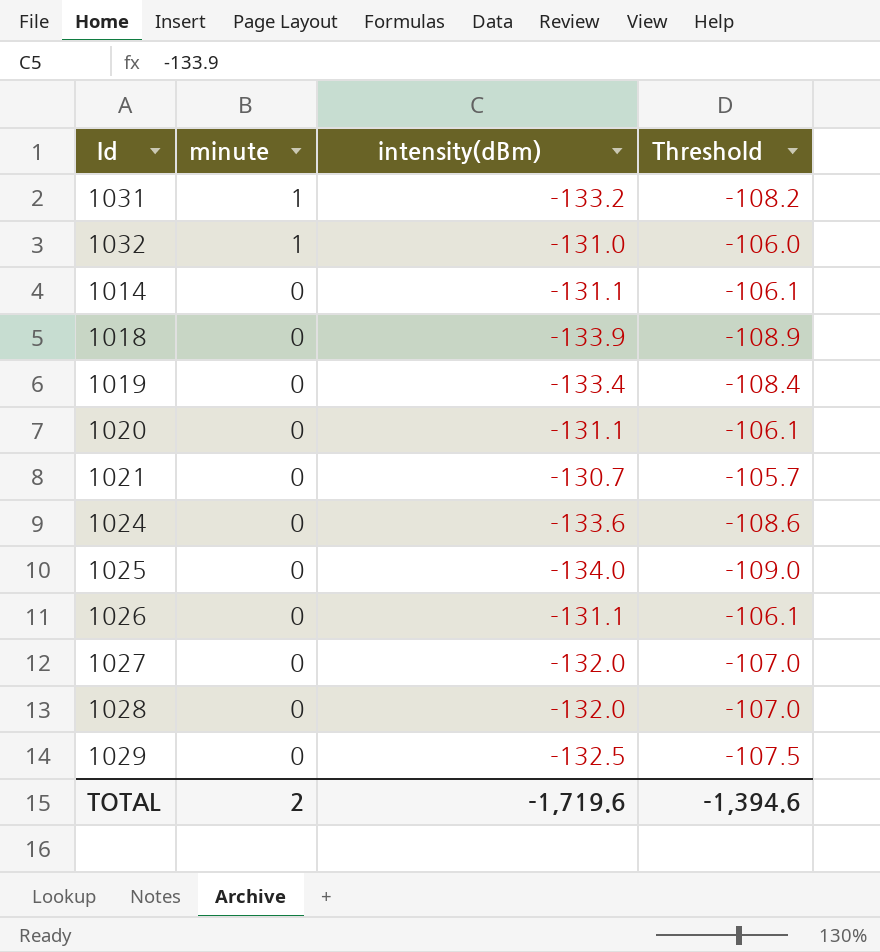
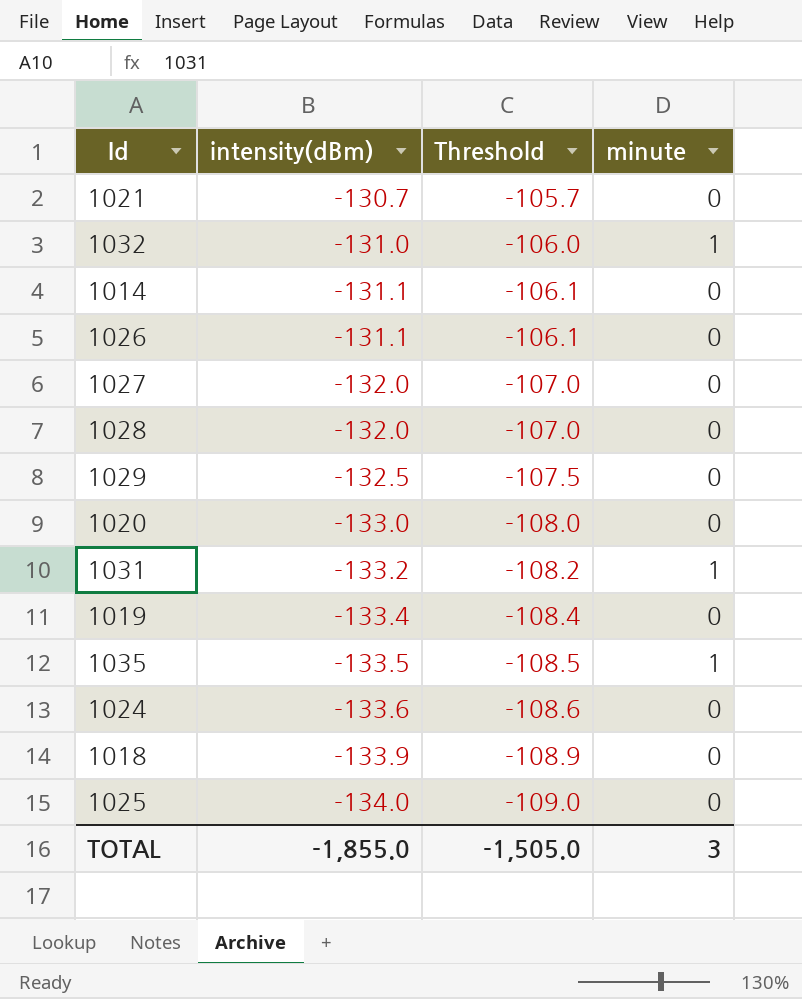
row order: minute descending -> intensity(dBm) descending
column minute | position: 2 -> 4
1020 | intensity(dBm): -131.1 -> -133.0
1020 | Threshold: -106.1 -> -108.0
row 1035: none -> -133.5 | -108.5 | 1
TOTAL | intensity(dBm): -1,719.6 -> -1,855.0
TOTAL | Threshold: -1,394.6 -> -1,505.0
TOTAL | minute: 2 -> 3

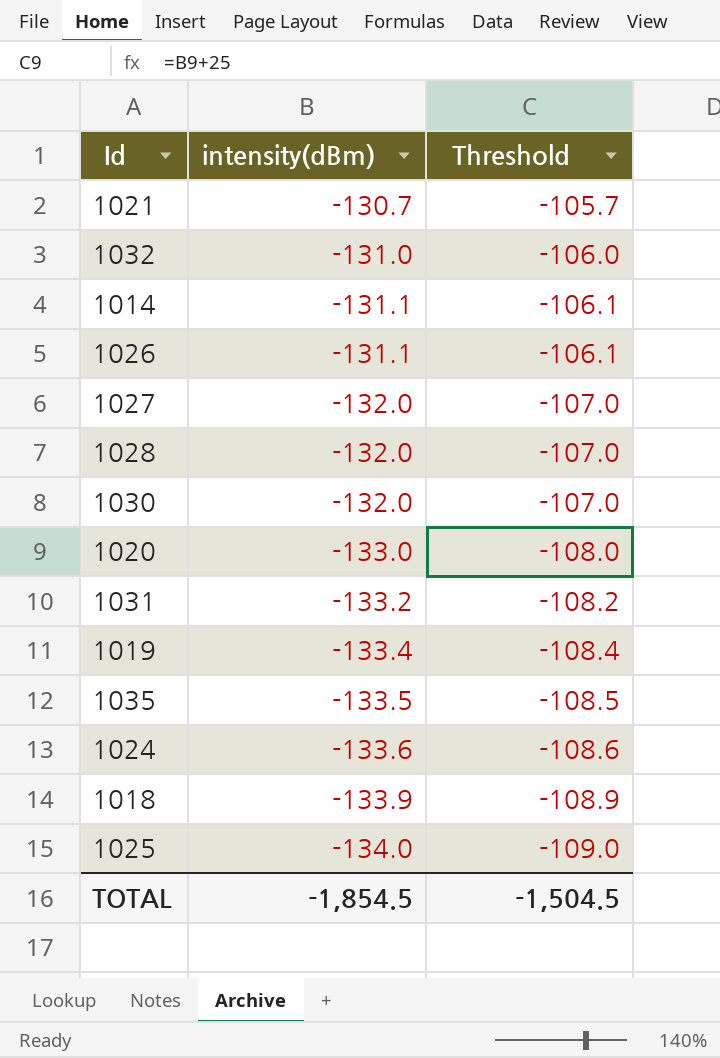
column minute | position: 4 -> none
row 1029: -132.5 | -107.5 | 0 -> none
row 1030: none -> -132.0 | -107.0
TOTAL | intensity(dBm): -1,855.0 -> -1,854.5
TOTAL | Threshold: -1,505.0 -> -1,504.5

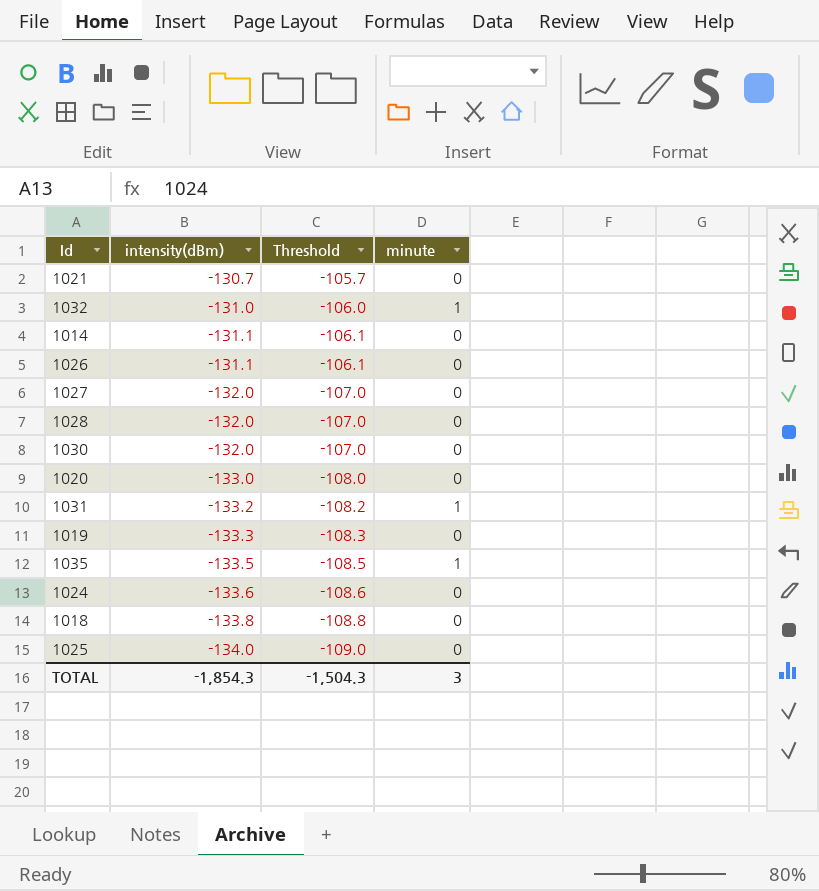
column minute | position: none -> 4
1019 | intensity(dBm): -133.4 -> -133.3
1019 | Threshold: -108.4 -> -108.3
1018 | intensity(dBm): -133.9 -> -133.8
1018 | Threshold: -108.9 -> -108.8
TOTAL | intensity(dBm): -1,854.5 -> -1,854.3
TOTAL | Threshold: -1,504.5 -> -1,504.3

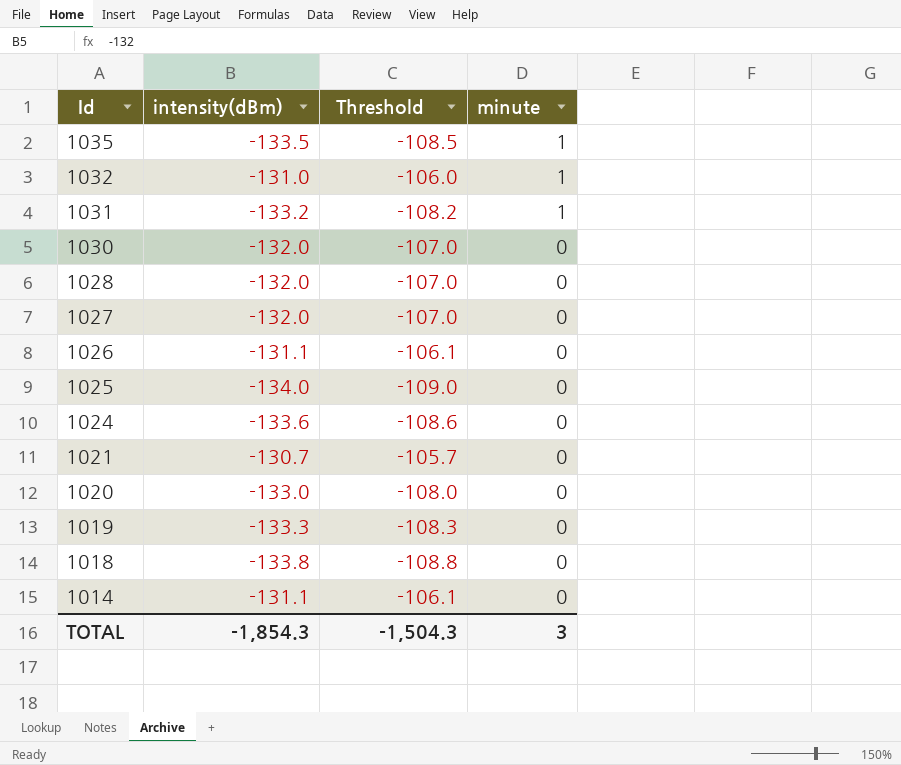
row order: intensity(dBm) descending -> Id descending

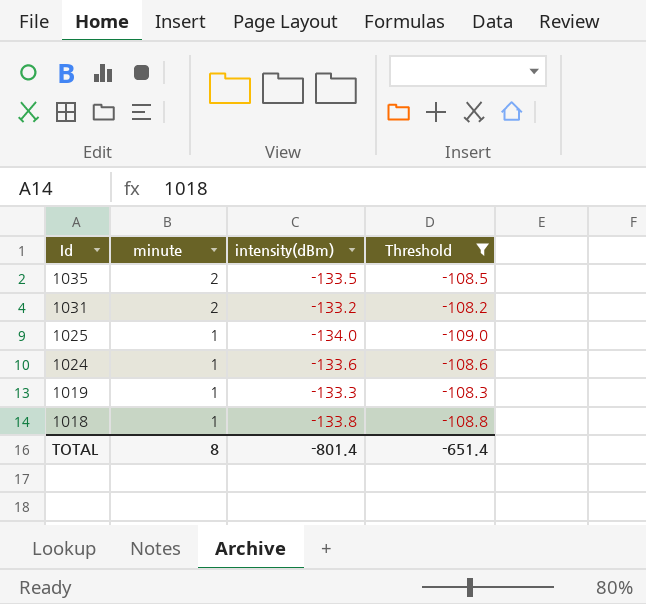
filter: none -> Threshold <= -108.2
column minute | position: 4 -> 2
1035 | minute: 1 -> 2
1031 | minute: 1 -> 2
1025 | minute: 0 -> 1
1024 | minute: 0 -> 1
1019 | minute: 0 -> 1
1018 | minute: 0 -> 1
TOTAL | minute: 3 -> 8
TOTAL | intensity(dBm): -1,854.3 -> -801.4
TOTAL | Threshold: -1,504.3 -> -651.4

